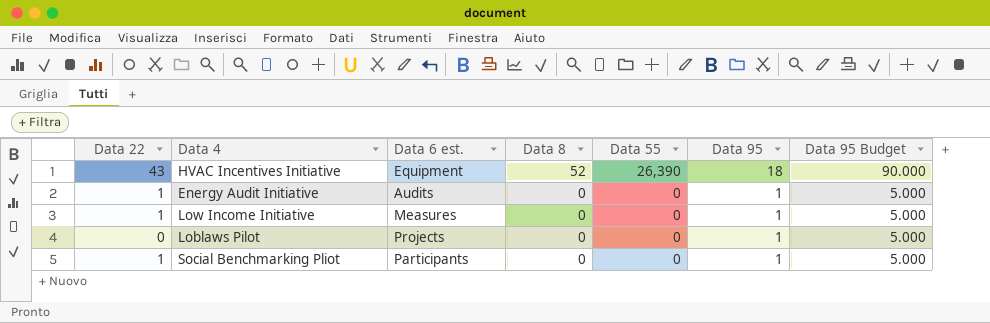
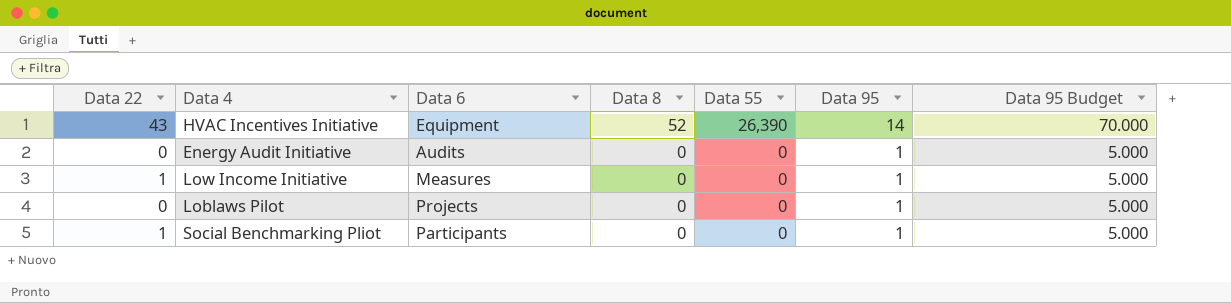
column name: Data 6 est. -> Data 6
HVAC Incentives Initiative | Data 95: 18 -> 14
HVAC Incentives Initiative | Data 95 Budget: 90.000 -> 70.000
Energy Audit Initiative | Data 22: 1 -> 0

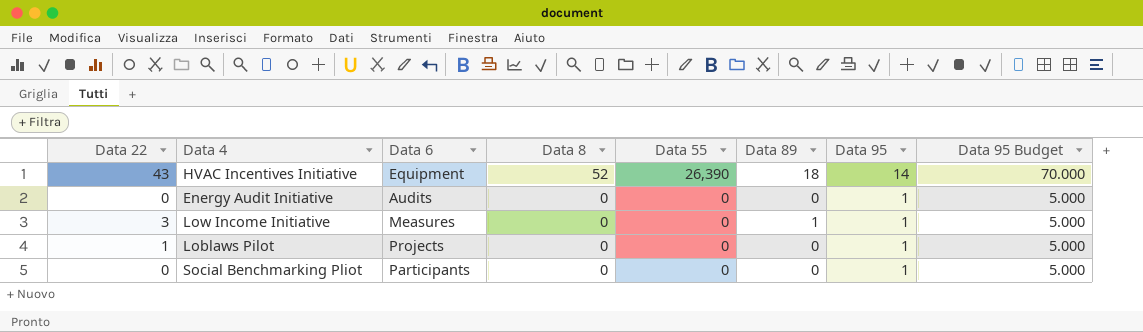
column Data 89 | position: none -> 6
Low Income Initiative | Data 22: 1 -> 3
Loblaws Pilot | Data 22: 0 -> 1
Social Benchmarking Pliot | Data 22: 1 -> 0

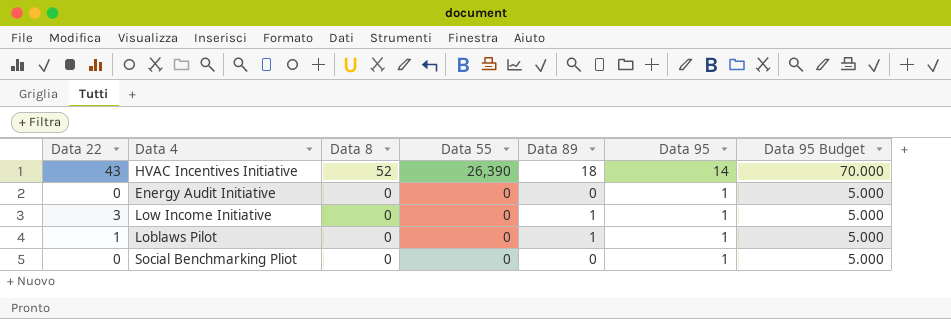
column Data 6 | position: 3 -> none
Loblaws Pilot | Data 89: 0 -> 1

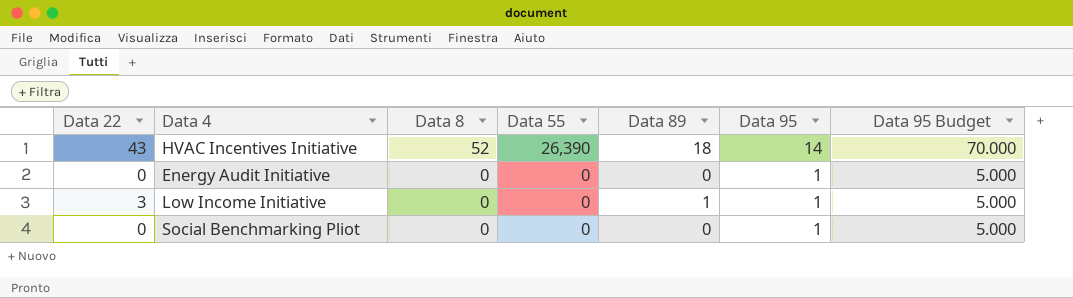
row Loblaws Pilot: 1 | 0 | 0 | 1 | 1 | 5.000 -> none

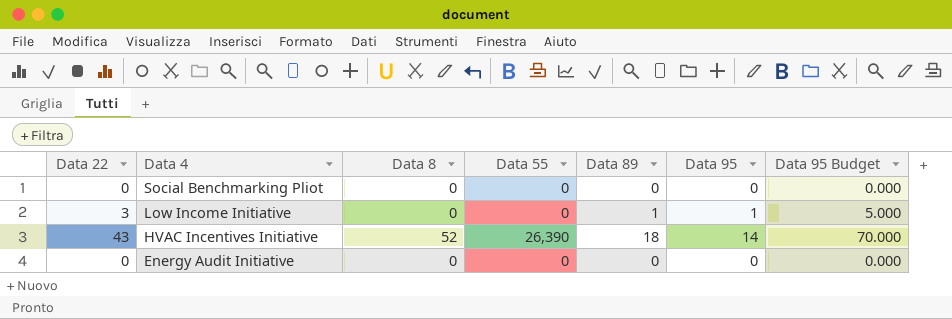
row order: Data 8 descending -> Data 4 descending
Social Benchmarking Pliot | Data 95: 1 -> 0
Social Benchmarking Pliot | Data 95 Budget: 5.000 -> 0.000
Energy Audit Initiative | Data 95: 1 -> 0
Energy Audit Initiative | Data 95 Budget: 5.000 -> 0.000

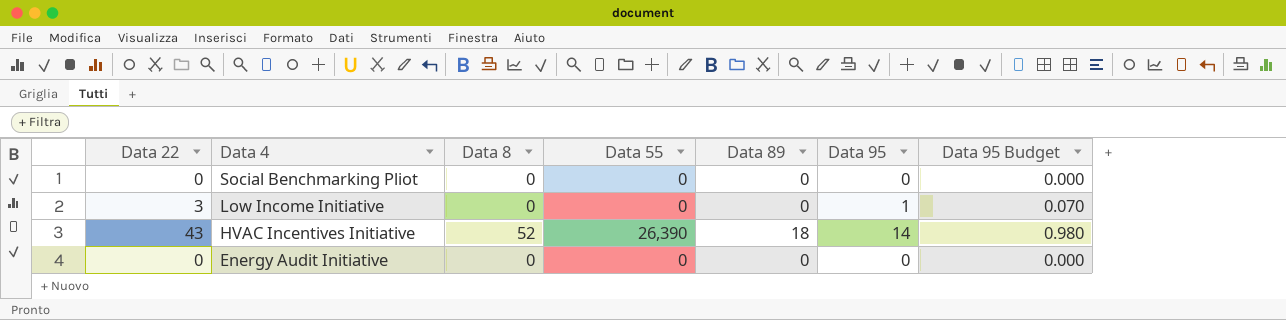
column Data 95 Budget | formula: [Data 95] * 5 -> [Data 95] * 0.07
Low Income Initiative | Data 89: 1 -> 0

